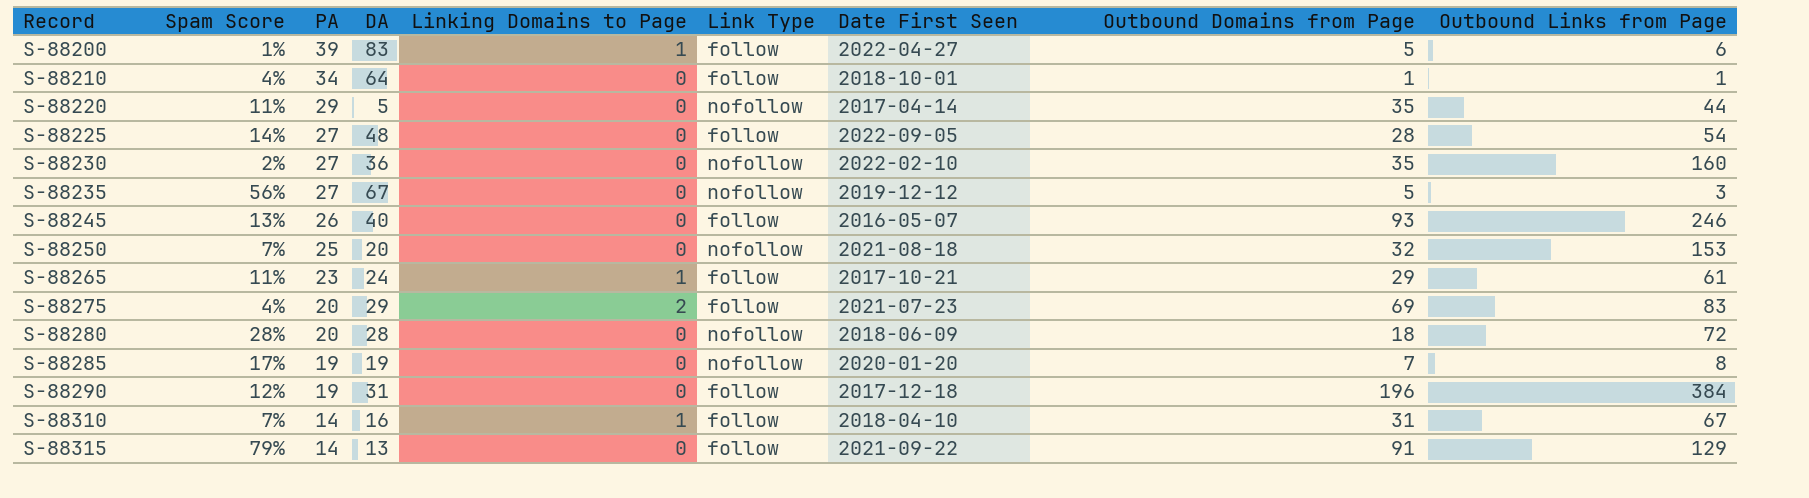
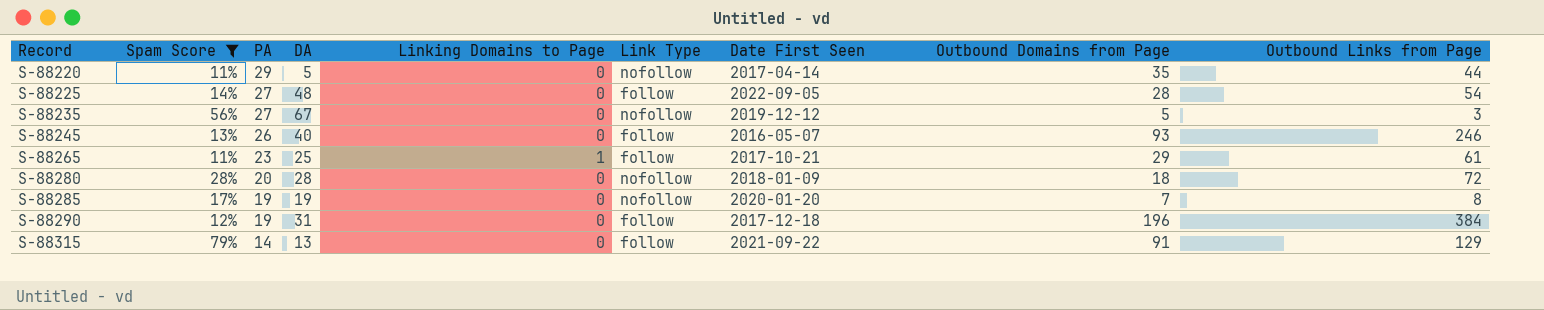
filter: none -> Spam Score >= 11%
S-88265 | DA: 24 -> 25
S-88280 | Date First Seen: 2018-06-09 -> 2018-01-09

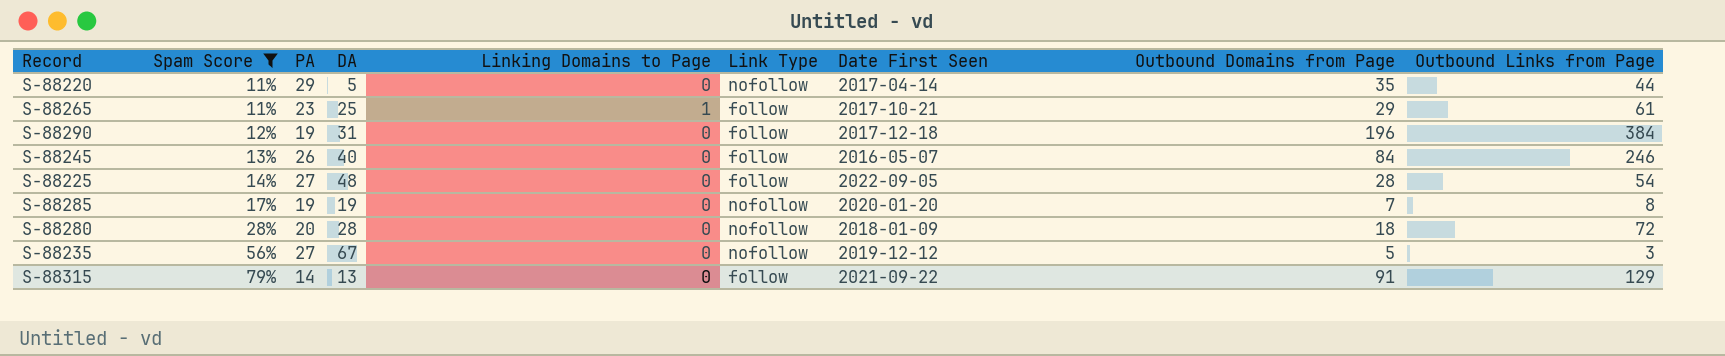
row order: Record ascending -> Spam Score ascending
S-88245 | Outbound Domains from Page: 93 -> 84

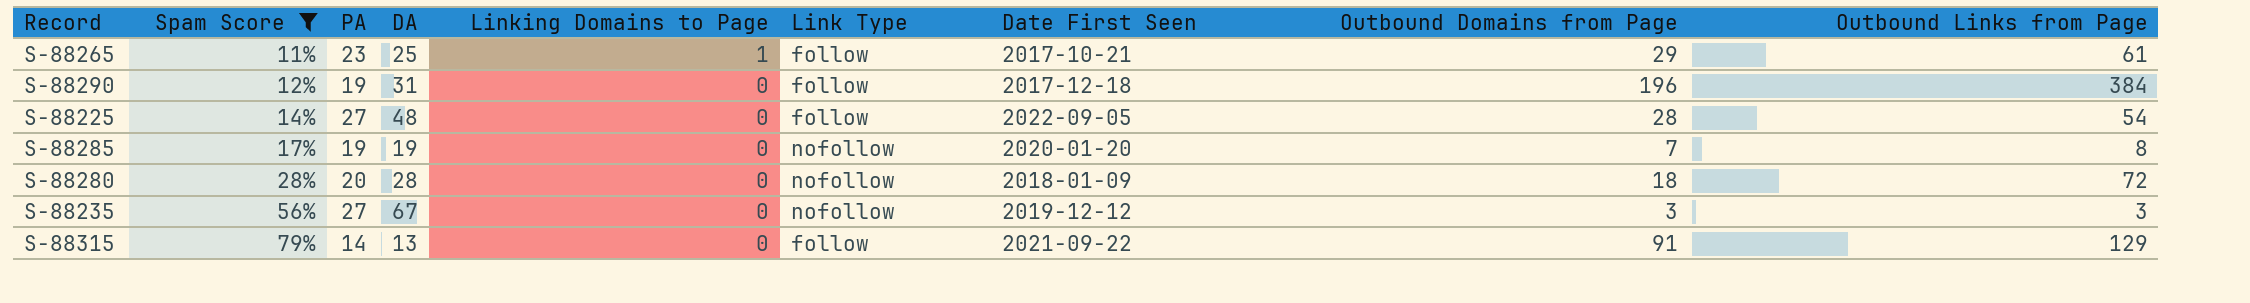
row S-88220: 11% | 29 | 5 | 0 | nofollow | 2017-04-14 | 35 | 44 -> none
row S-88245: 13% | 26 | 40 | 0 | follow | 2016-05-07 | 84 | 246 -> none
S-88235 | Outbound Domains from Page: 5 -> 3

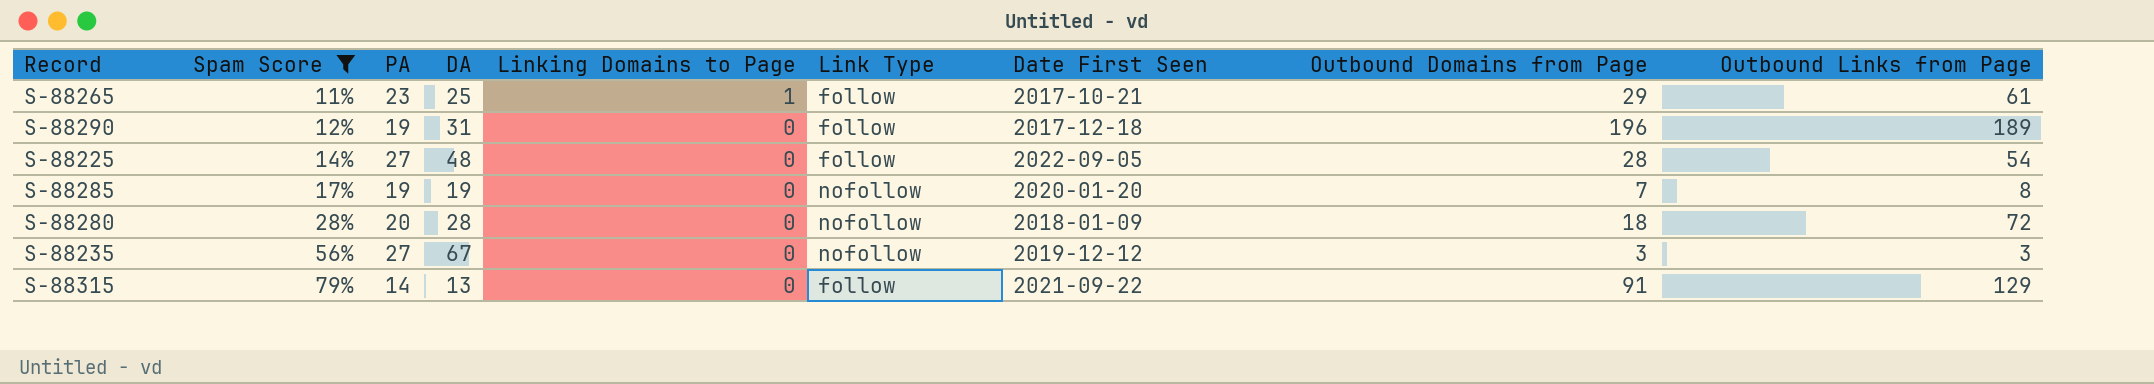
S-88290 | Outbound Links from Page: 384 -> 189

